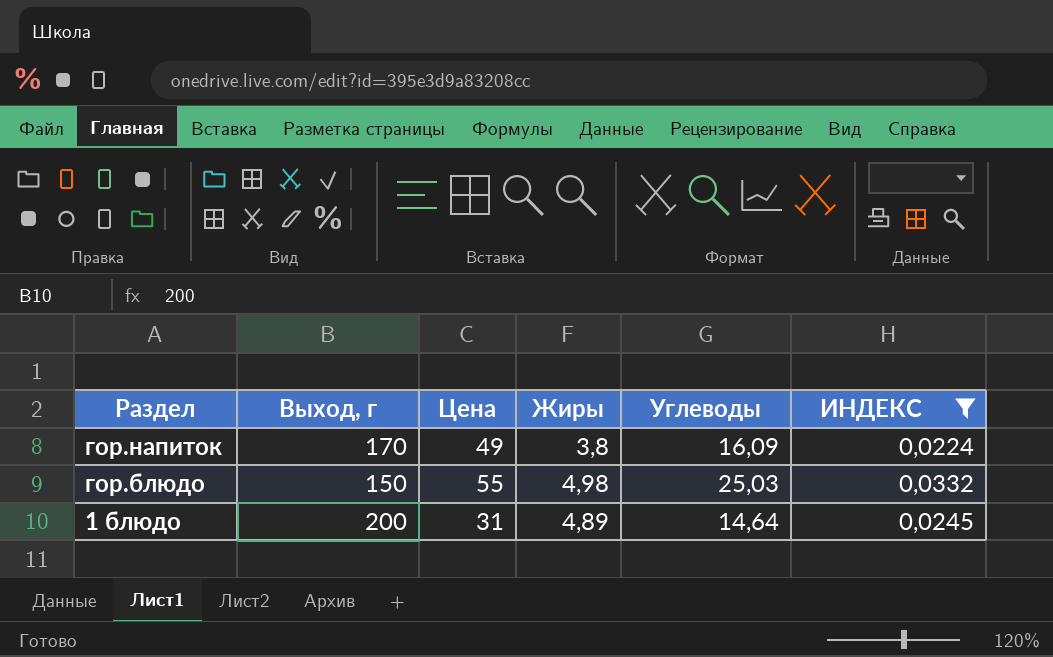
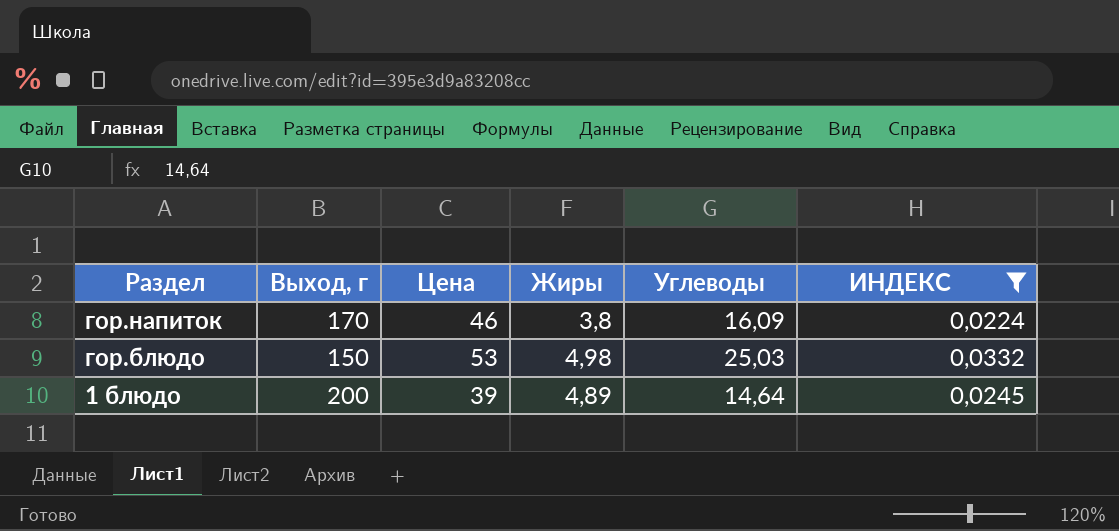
гор.напиток | Цена: 49 -> 46
гор.блюдо | Цена: 55 -> 53
1 блюдо | Цена: 31 -> 39

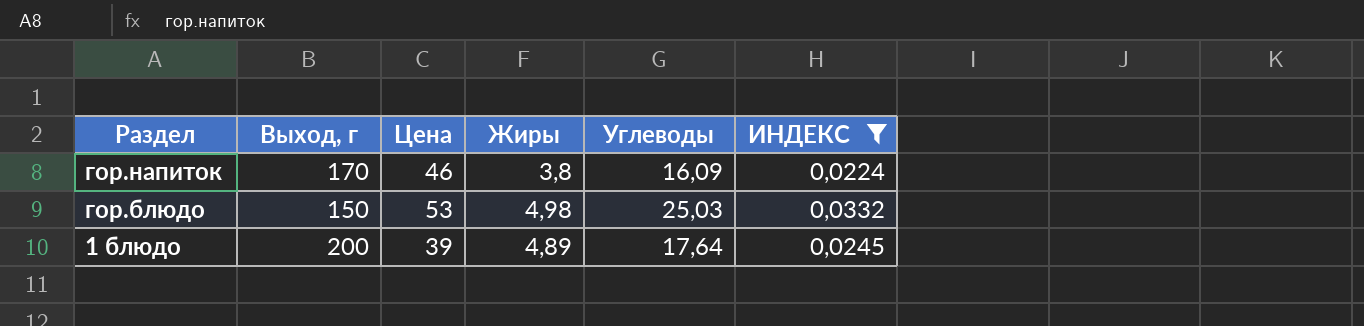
1 блюдо | Углеводы: 14,64 -> 17,64

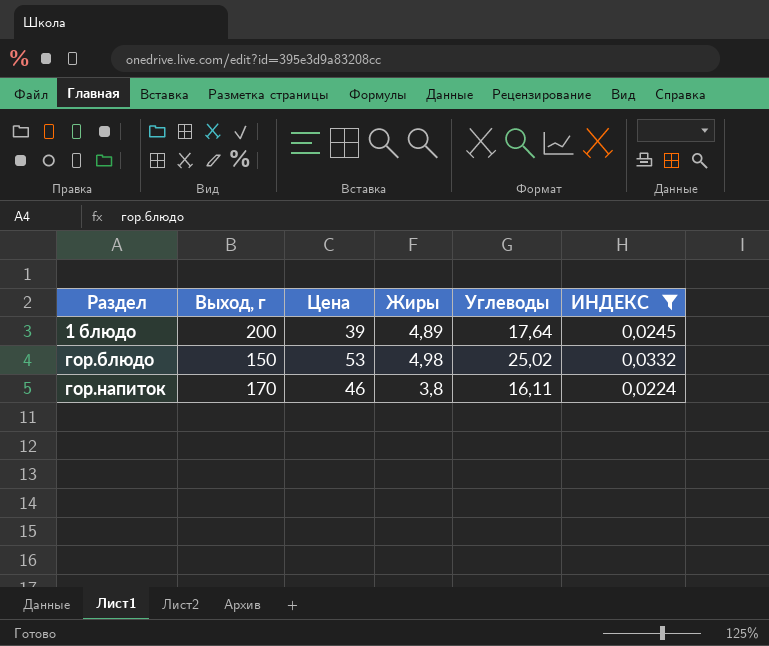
row order: Раздел descending -> Раздел ascending
гор.блюдо | Углеводы: 25,03 -> 25,02
гор.напиток | Углеводы: 16,09 -> 16,11

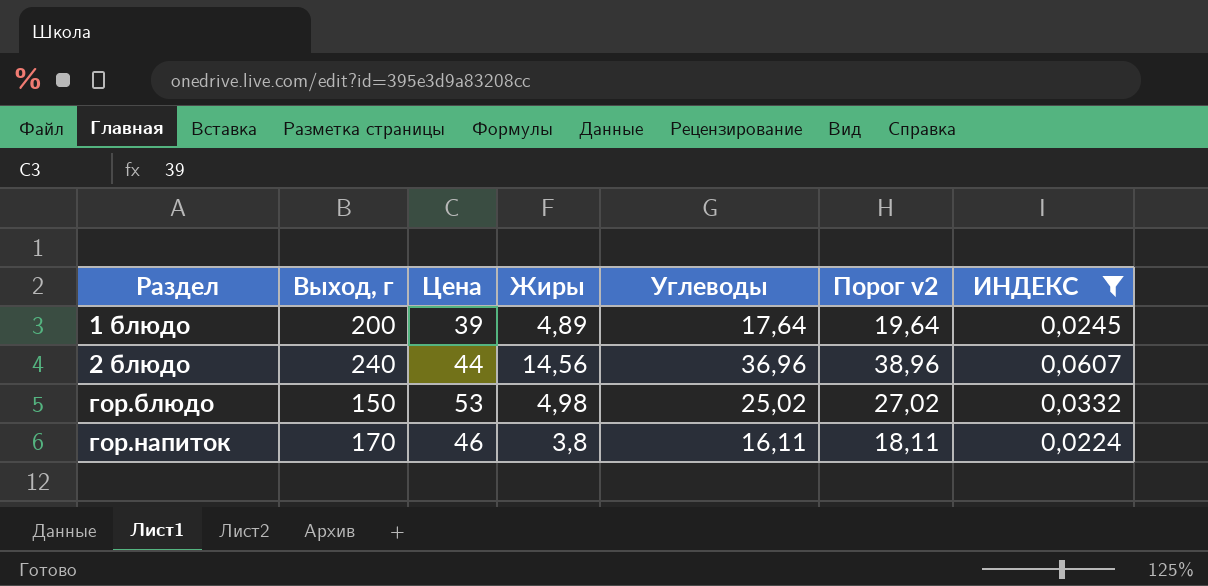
column Порог v2 | formula: none -> [Углеводы] + 2
row 2 блюдо: none -> 240 | 44 | 14,56 | 36,96 | 38,96 | 0,0607

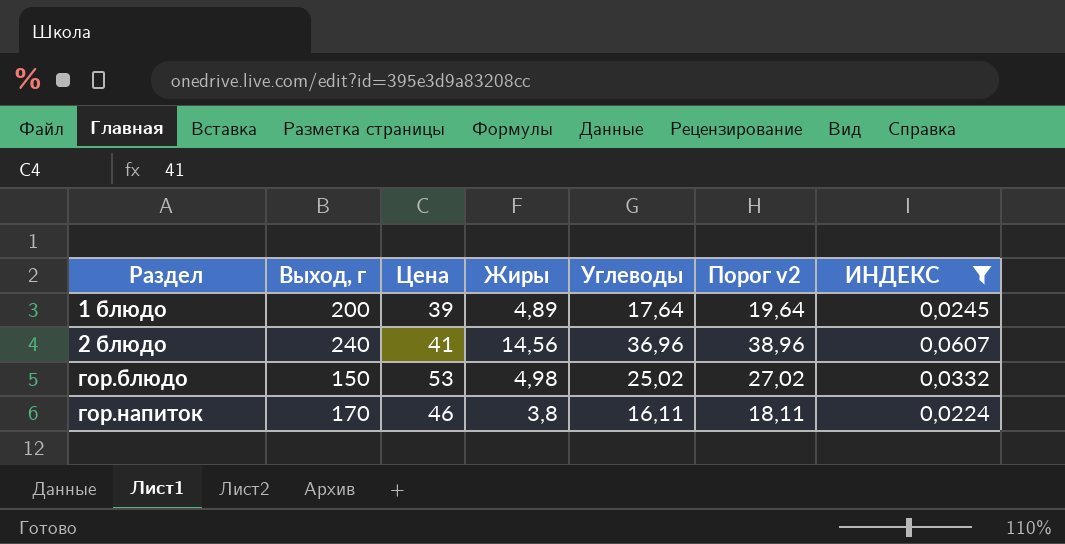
2 блюдо | Цена: 44 -> 41

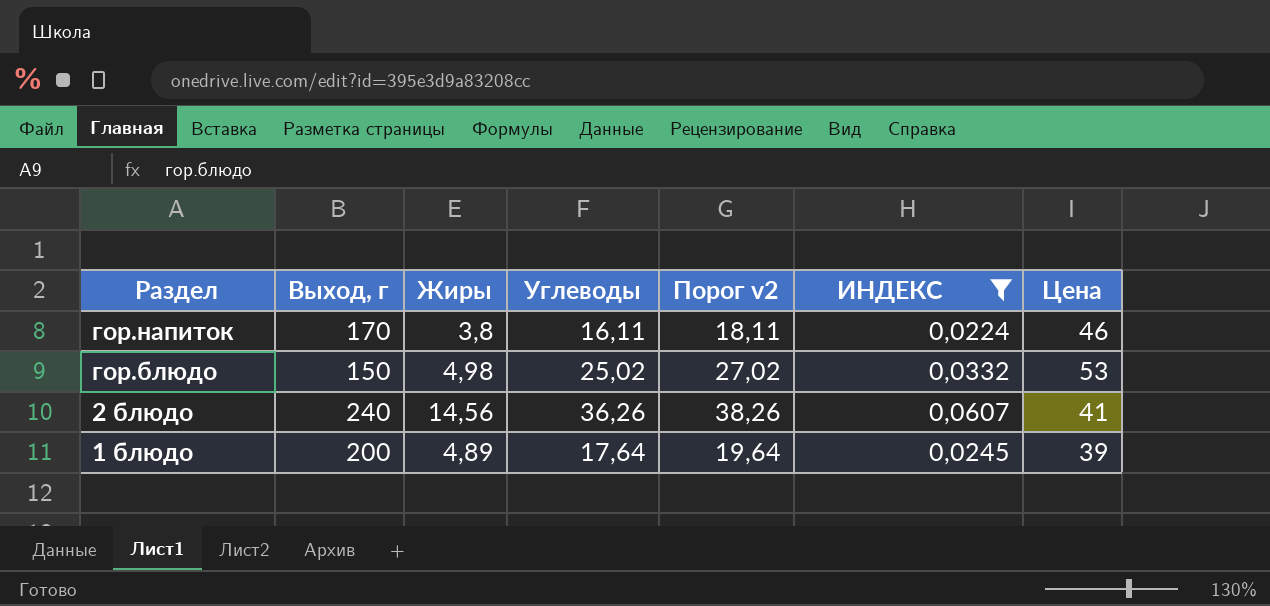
row order: Раздел ascending -> Раздел descending
column Цена | position: 3 -> 7
2 блюдо | Углеводы: 36,96 -> 36,26
2 блюдо | Порог v2: 38,96 -> 38,26

